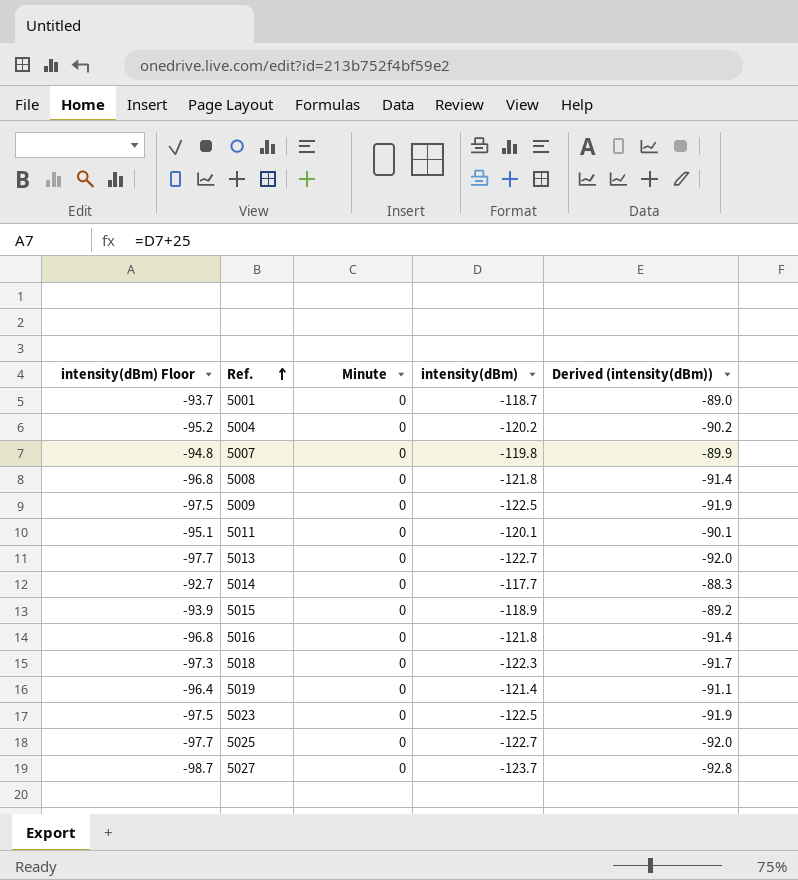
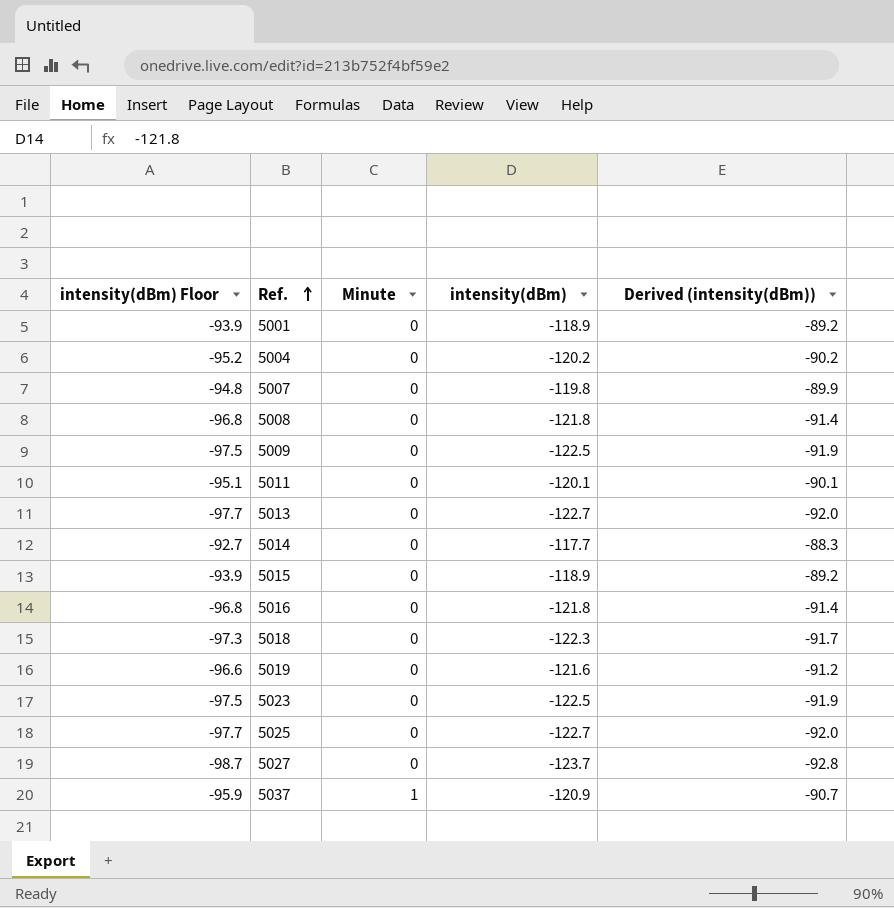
5001 | intensity(dBm) Floor: -93.7 -> -93.9
5001 | intensity(dBm): -118.7 -> -118.9
5001 | Derived (intensity(dBm)): -89.0 -> -89.2
5019 | intensity(dBm) Floor: -96.4 -> -96.6
5019 | intensity(dBm): -121.4 -> -121.6
5019 | Derived (intensity(dBm)): -91.1 -> -91.2
row 5037: none -> -95.9 | 1 | -120.9 | -90.7

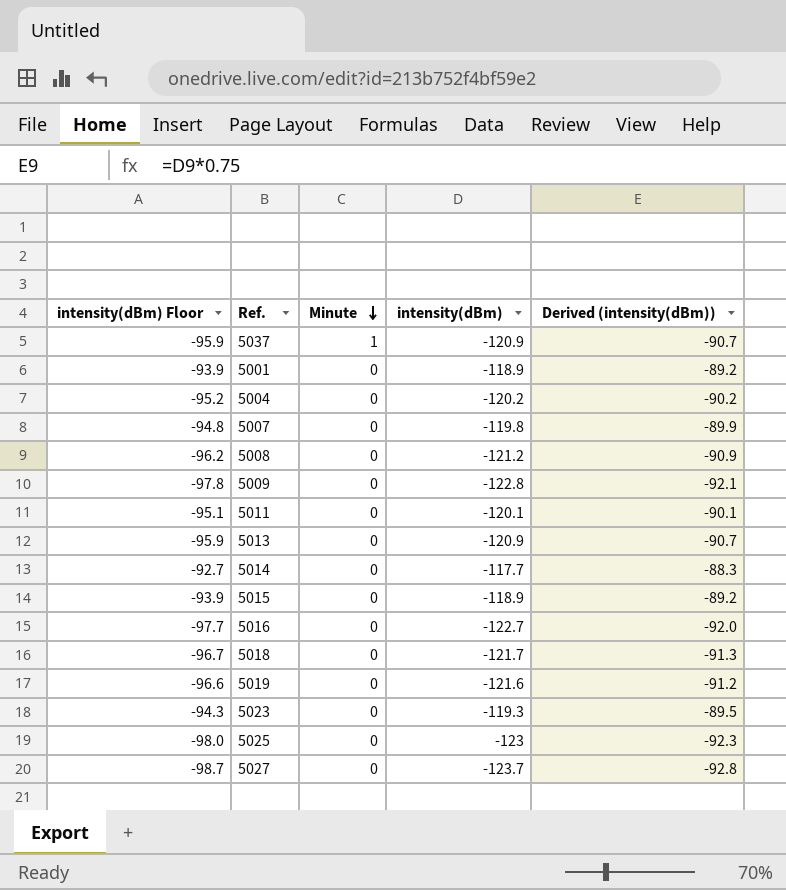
row order: Ref. ascending -> Minute descending
5008 | intensity(dBm) Floor: -96.8 -> -96.2
5008 | intensity(dBm): -121.8 -> -121.2
5008 | Derived (intensity(dBm)): -91.4 -> -90.9
5009 | intensity(dBm) Floor: -97.5 -> -97.8
5009 | intensity(dBm): -122.5 -> -122.8
5009 | Derived (intensity(dBm)): -91.9 -> -92.1
5013 | intensity(dBm) Floor: -97.7 -> -95.9
5013 | intensity(dBm): -122.7 -> -120.9
5013 | Derived (intensity(dBm)): -92.0 -> -90.7
5016 | intensity(dBm) Floor: -96.8 -> -97.7
5016 | intensity(dBm): -121.8 -> -122.7
5016 | Derived (intensity(dBm)): -91.4 -> -92.0
5018 | intensity(dBm) Floor: -97.3 -> -96.7
5018 | intensity(dBm): -122.3 -> -121.7
5018 | Derived (intensity(dBm)): -91.7 -> -91.3
5023 | intensity(dBm) Floor: -97.5 -> -94.3
5023 | intensity(dBm): -122.5 -> -119.3
5023 | Derived (intensity(dBm)): -91.9 -> -89.5
5025 | intensity(dBm) Floor: -97.7 -> -98.0
5025 | intensity(dBm): -122.7 -> -123
5025 | Derived (intensity(dBm)): -92.0 -> -92.3

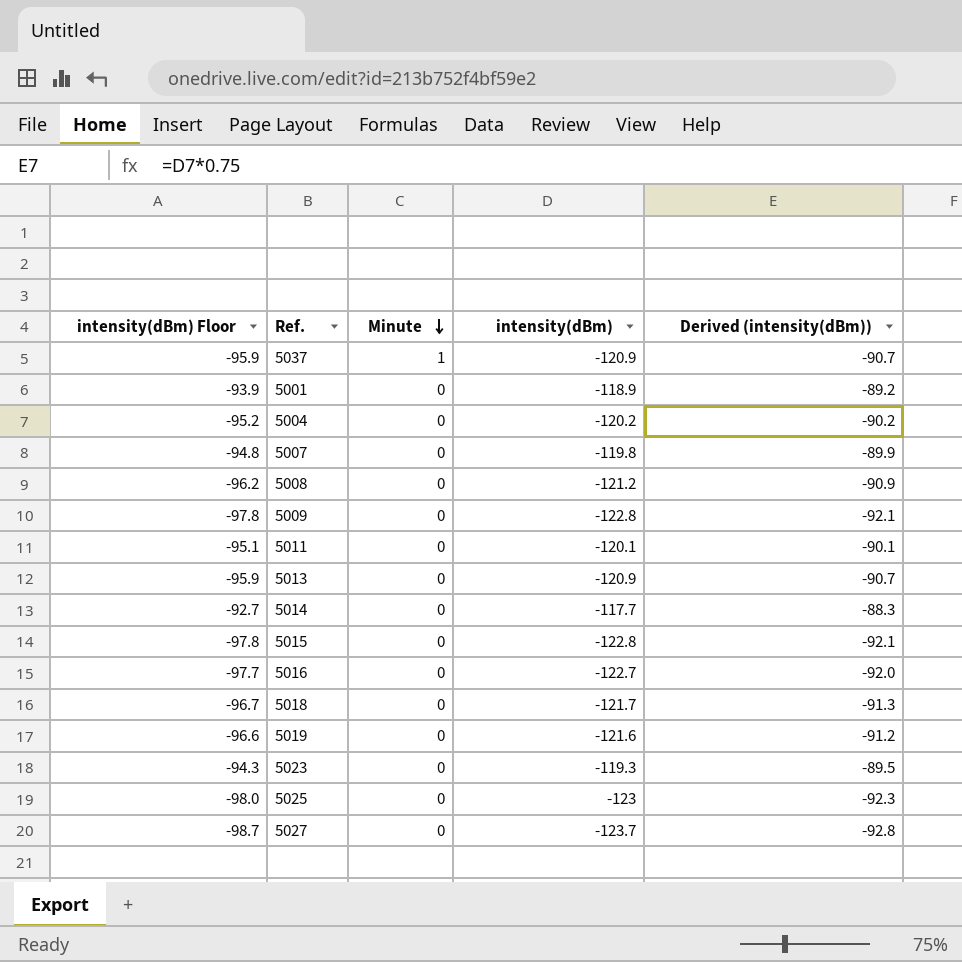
5015 | intensity(dBm) Floor: -93.9 -> -97.8
5015 | intensity(dBm): -118.9 -> -122.8
5015 | Derived (intensity(dBm)): -89.2 -> -92.1

